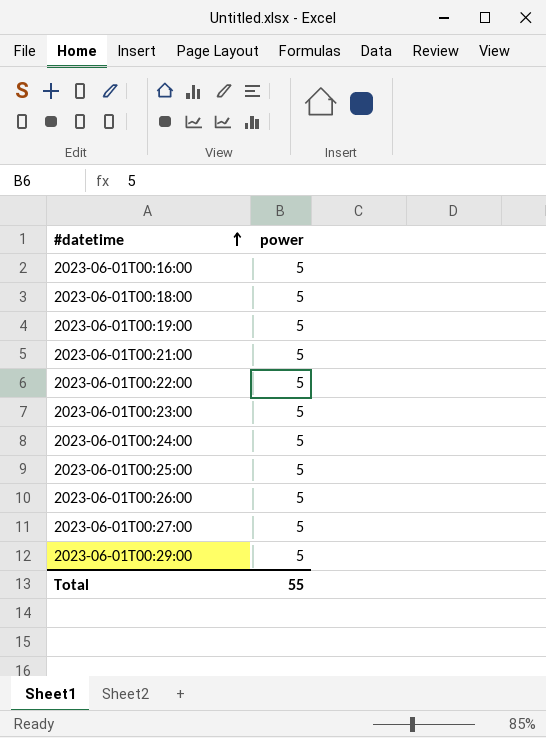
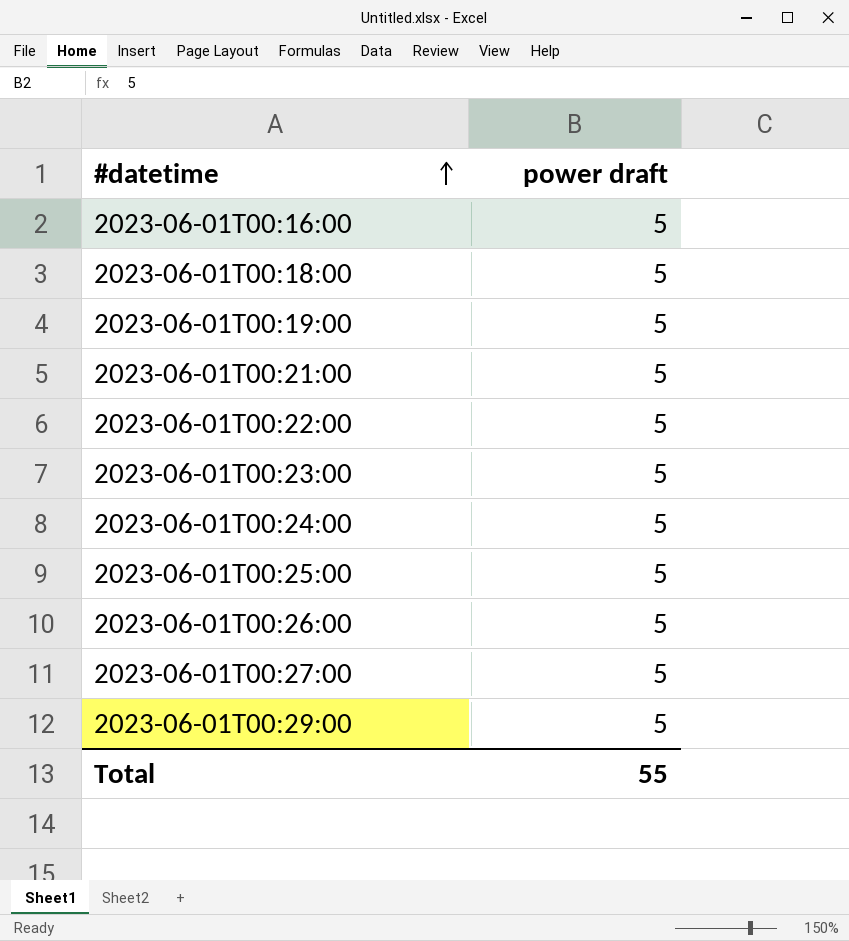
column name: power -> power draft

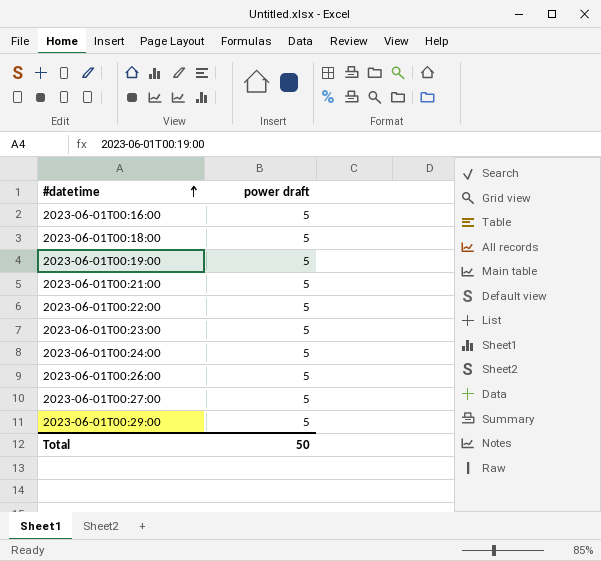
row 2023-06-01T00:25:00: 5 -> none
Total | power draft: 55 -> 50

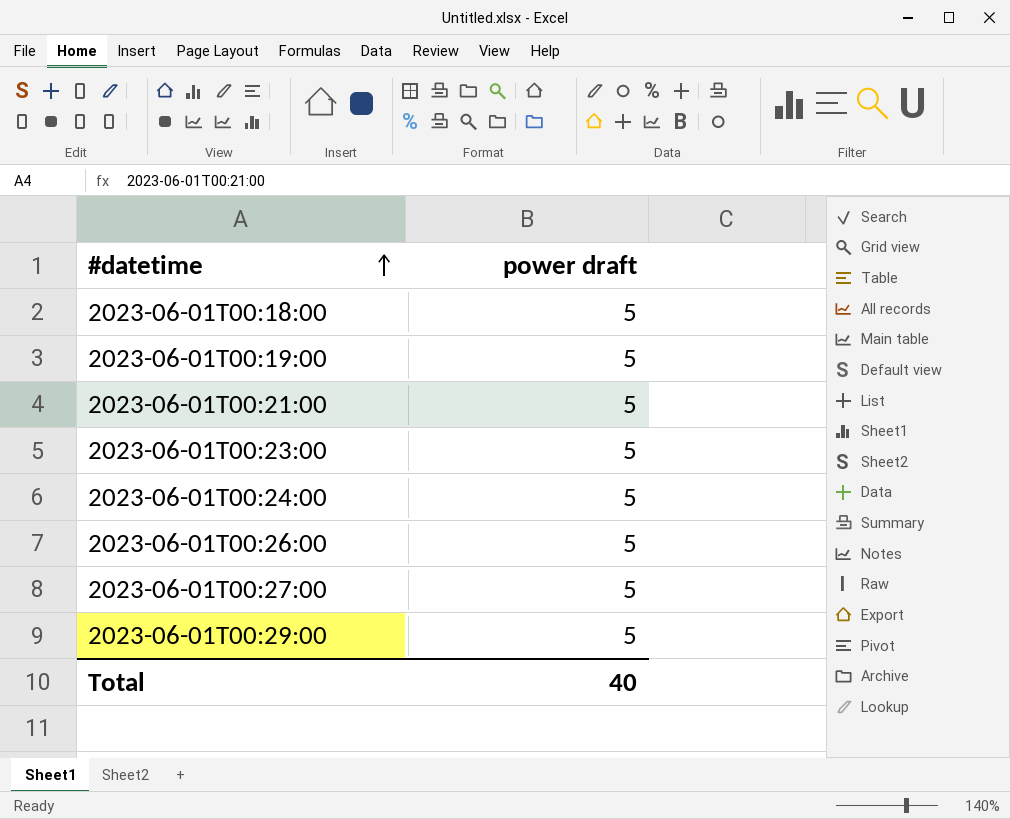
row 2023-06-01T00:16:00: 5 -> none
row 2023-06-01T00:22:00: 5 -> none
Total | power draft: 50 -> 40

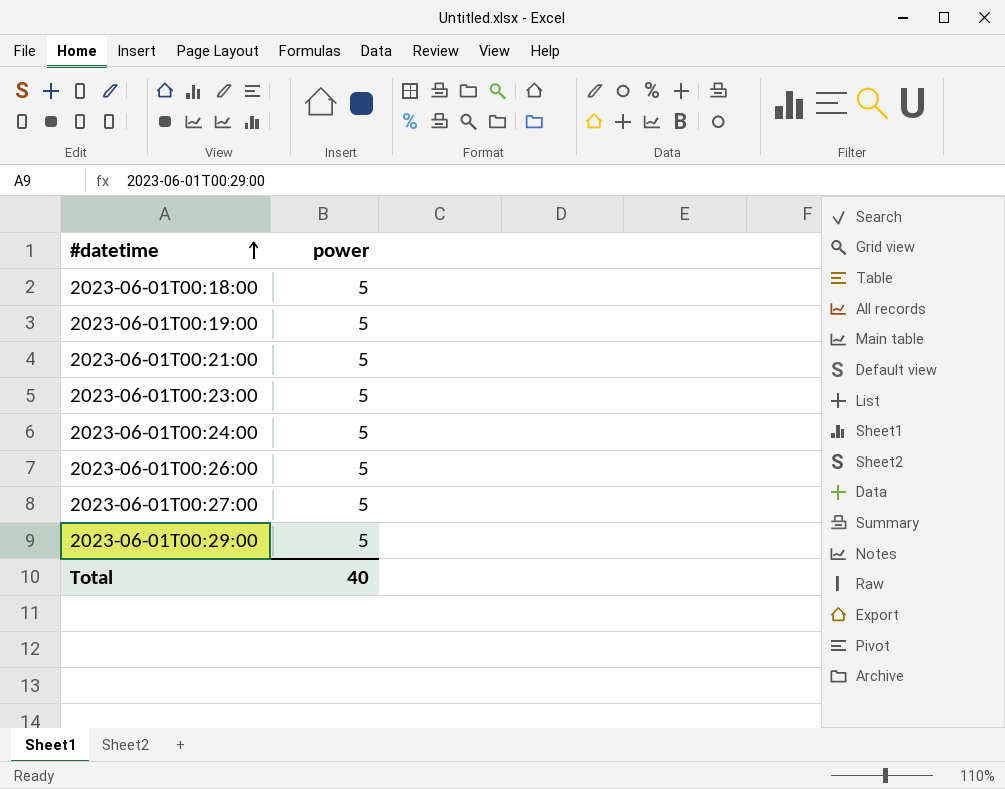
column name: power draft -> power

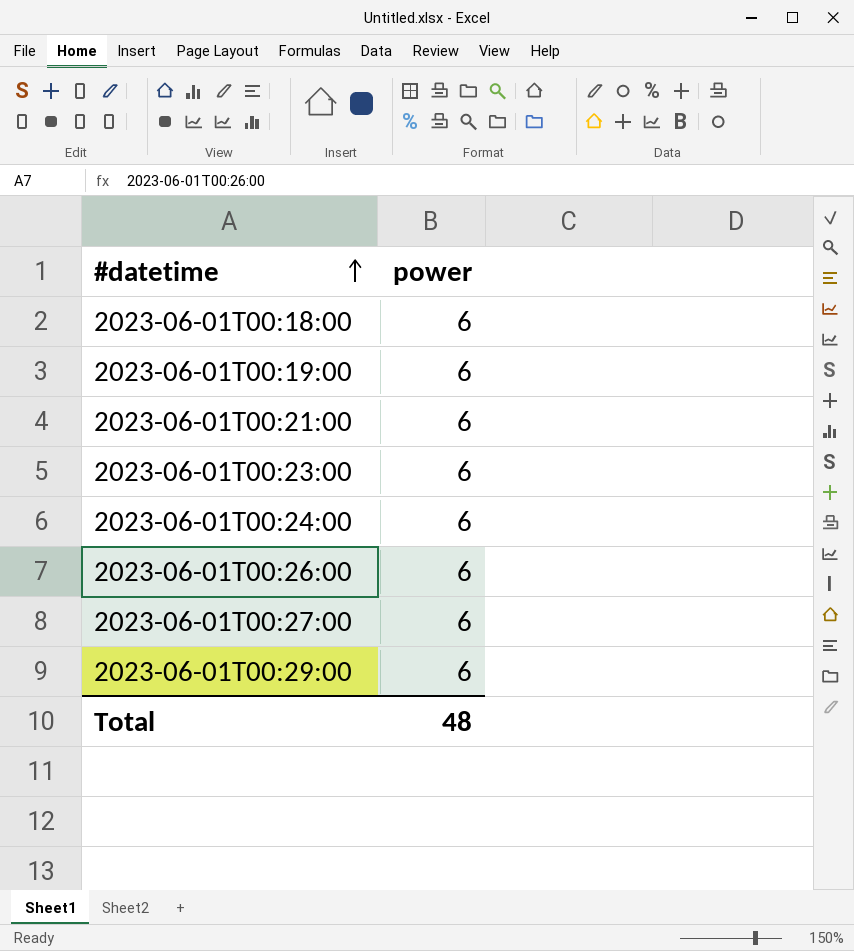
2023-06-01T00:18:00 | power: 5 -> 6
2023-06-01T00:19:00 | power: 5 -> 6
2023-06-01T00:21:00 | power: 5 -> 6
2023-06-01T00:23:00 | power: 5 -> 6
2023-06-01T00:24:00 | power: 5 -> 6
2023-06-01T00:26:00 | power: 5 -> 6
2023-06-01T00:27:00 | power: 5 -> 6
2023-06-01T00:29:00 | power: 5 -> 6
Total | power: 40 -> 48

